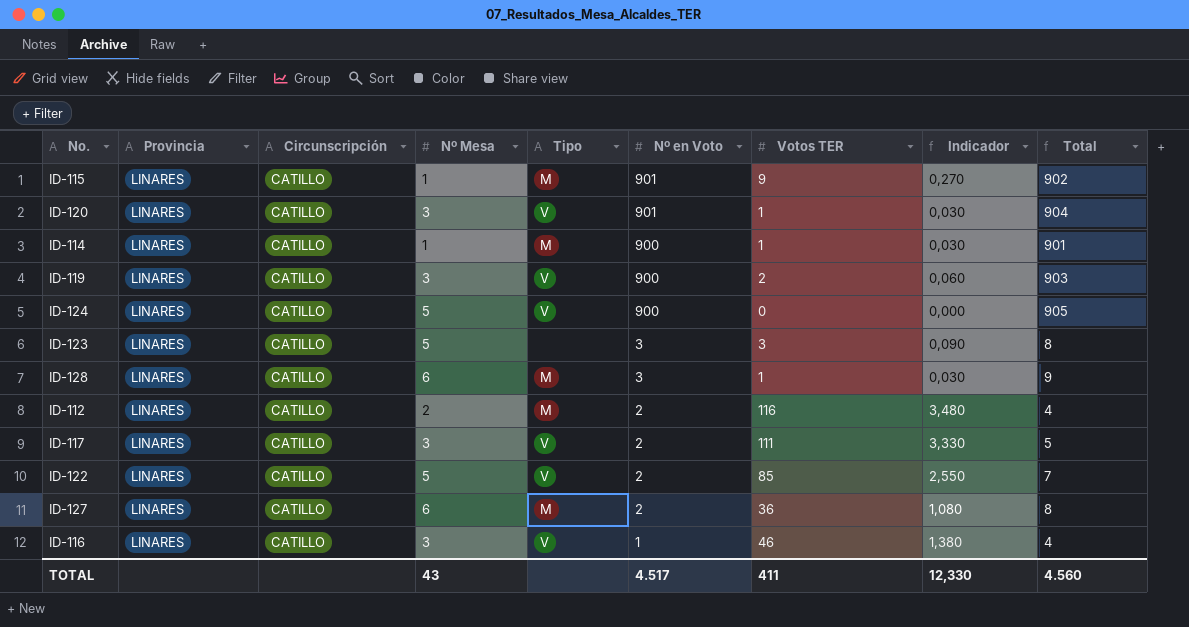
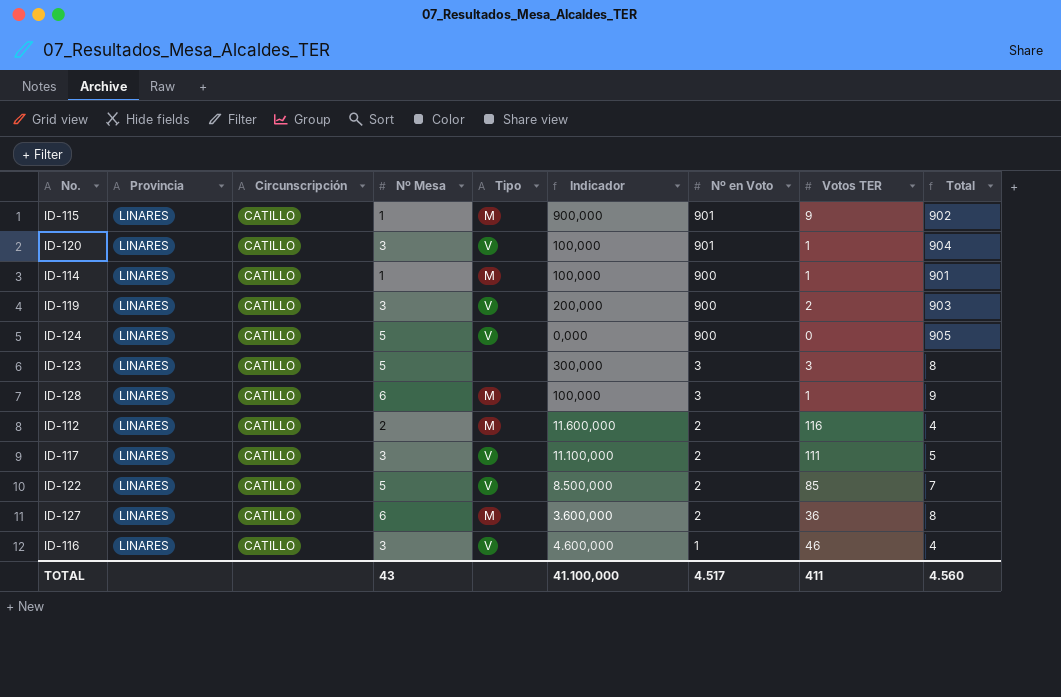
column Indicador | formula: [Votos TER] * 0,03 -> [Votos TER] * 100
column Indicador | position: 8 -> 6
TOTAL | Indicador: 12,330 -> 41.100,000

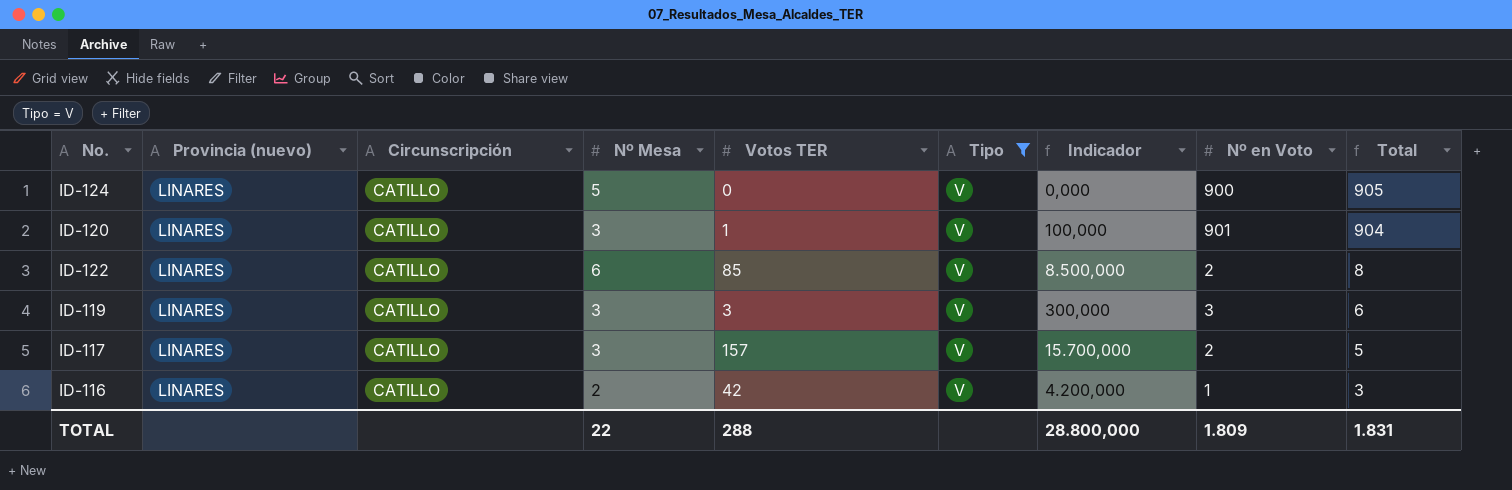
filter: none -> Tipo = V
row order: Nº en Voto descending -> Total descending
column name: Provincia -> Provincia (nuevo)
column Votos TER | position: 8 -> 5
ID-122 | Nº Mesa: 5 -> 6
ID-122 | Total: 7 -> 8
ID-119 | Votos TER: 2 -> 3
ID-119 | Indicador: 200,000 -> 300,000
ID-119 | Nº en Voto: 900 -> 3
ID-119 | Total: 903 -> 6
ID-117 | Votos TER: 111 -> 157
ID-117 | Indicador: 11.100,000 -> 15.700,000
ID-116 | Nº Mesa: 3 -> 2
ID-116 | Votos TER: 46 -> 42
ID-116 | Indicador: 4.600,000 -> 4.200,000
ID-116 | Total: 4 -> 3
TOTAL | Nº Mesa: 43 -> 22
TOTAL | Votos TER: 411 -> 288
TOTAL | Indicador: 41.100,000 -> 28.800,000
TOTAL | Nº en Voto: 4.517 -> 1.809
TOTAL | Total: 4.560 -> 1.831

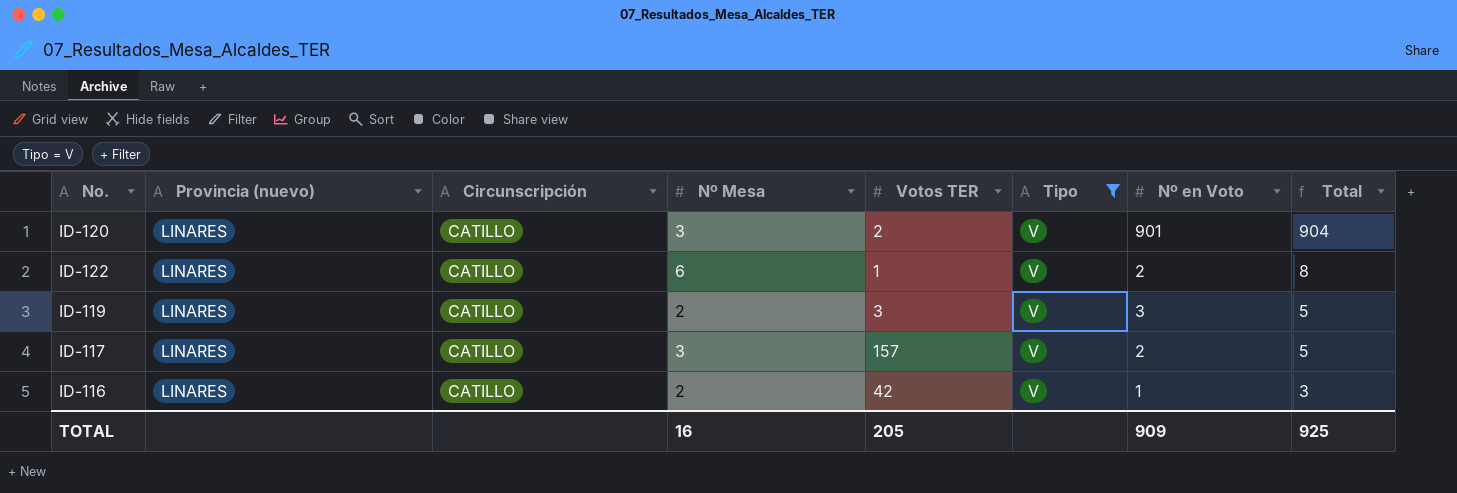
column Indicador | formula: [Votos TER] * 100 -> none
row ID-124: LINARES | CATILLO | 5 | 0 | V | 0,000 | 900 | 905 -> none
ID-120 | Votos TER: 1 -> 2
ID-122 | Votos TER: 85 -> 1
ID-119 | Nº Mesa: 3 -> 2
ID-119 | Total: 6 -> 5
TOTAL | Nº Mesa: 22 -> 16
TOTAL | Votos TER: 288 -> 205
TOTAL | Nº en Voto: 1.809 -> 909
TOTAL | Total: 1.831 -> 925

